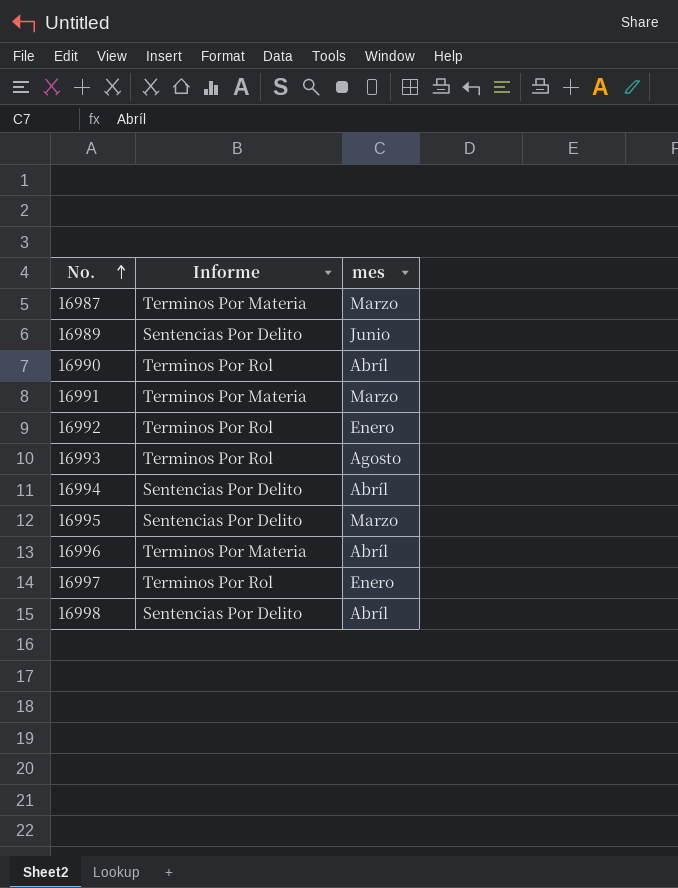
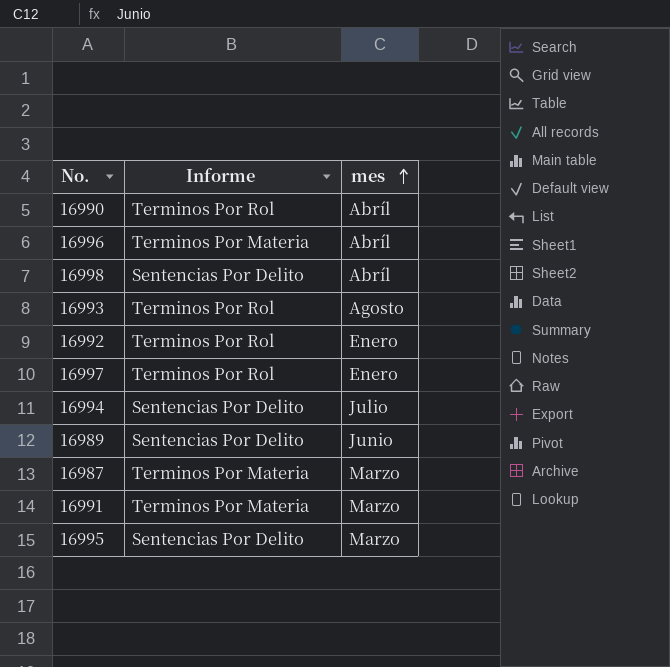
row order: No. ascending -> mes ascending
16994 | mes: Abríl -> Julio

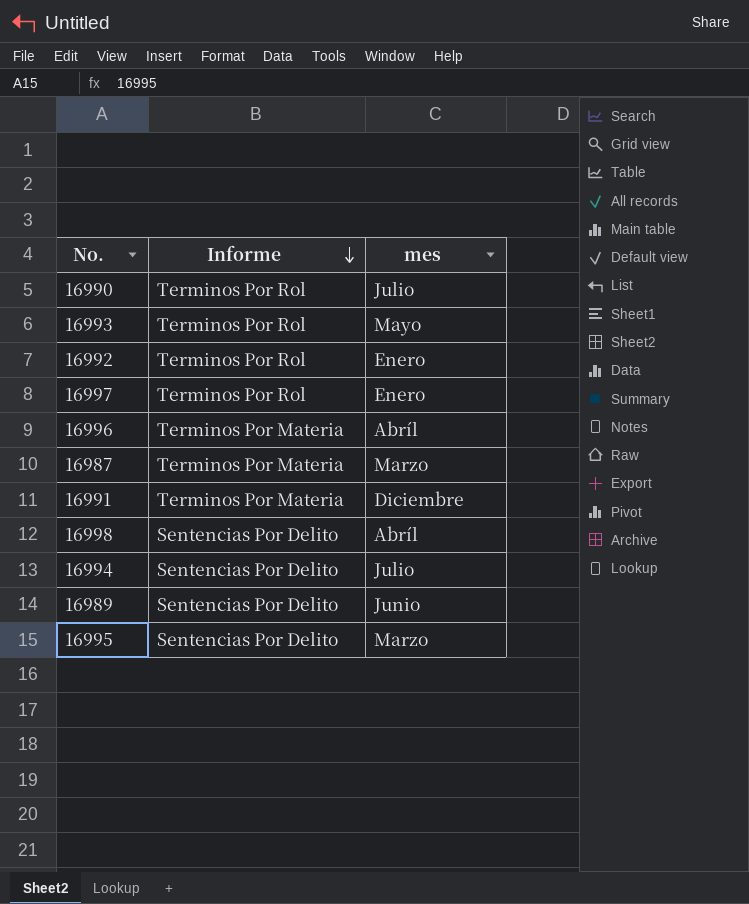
row order: mes ascending -> Informe descending
16990 | mes: Abríl -> Julio
16993 | mes: Agosto -> Mayo
16991 | mes: Marzo -> Diciembre

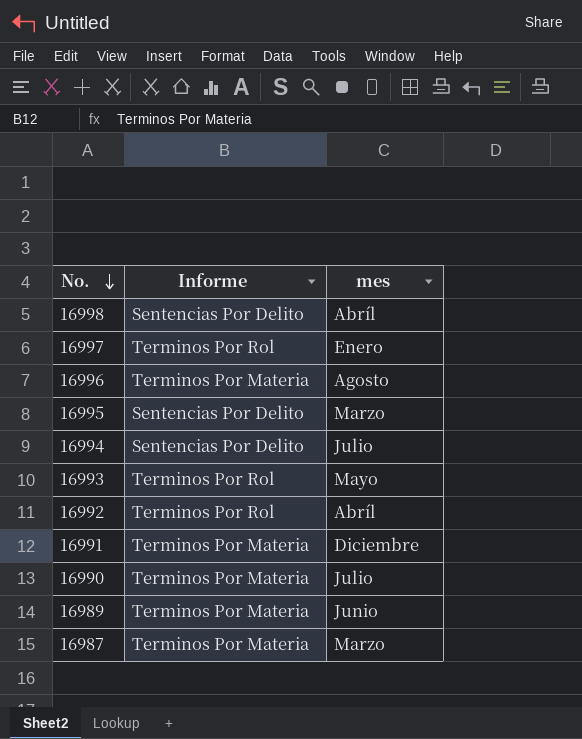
row order: Informe descending -> No. descending
16996 | mes: Abríl -> Agosto
16992 | mes: Enero -> Abríl
16990 | Informe: Terminos Por Rol -> Terminos Por Materia
16989 | Informe: Sentencias Por Delito -> Terminos Por Materia

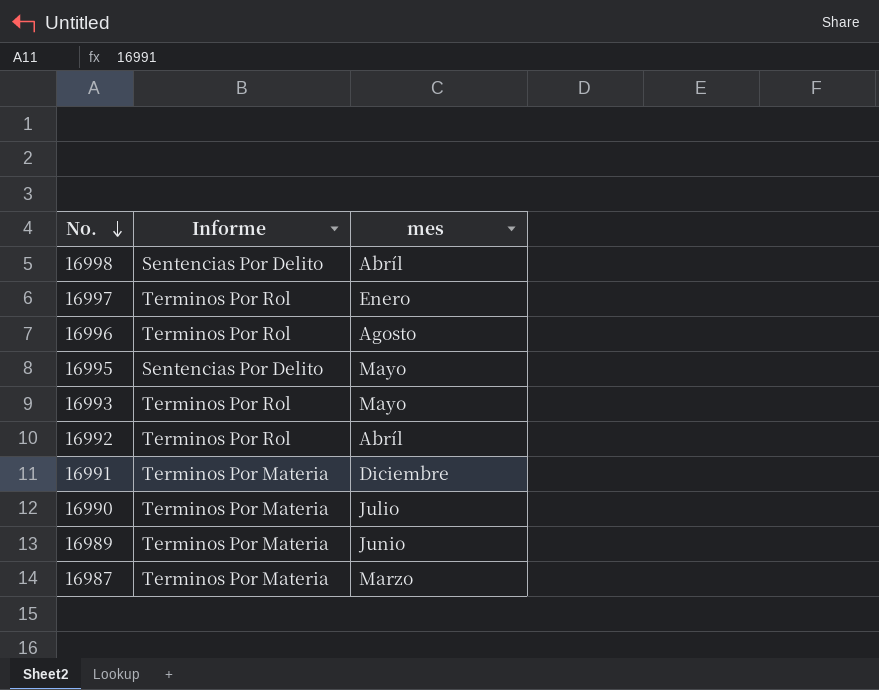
row 16994: Sentencias Por Delito | Julio -> none
16996 | Informe: Terminos Por Materia -> Terminos Por Rol
16995 | mes: Marzo -> Mayo

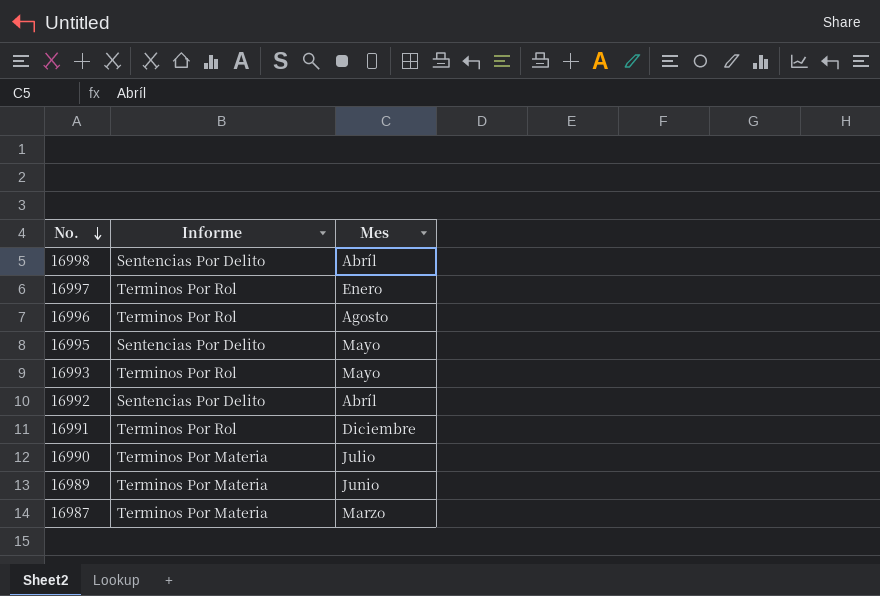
column name: mes -> Mes
16992 | Informe: Terminos Por Rol -> Sentencias Por Delito
16991 | Informe: Terminos Por Materia -> Terminos Por Rol

